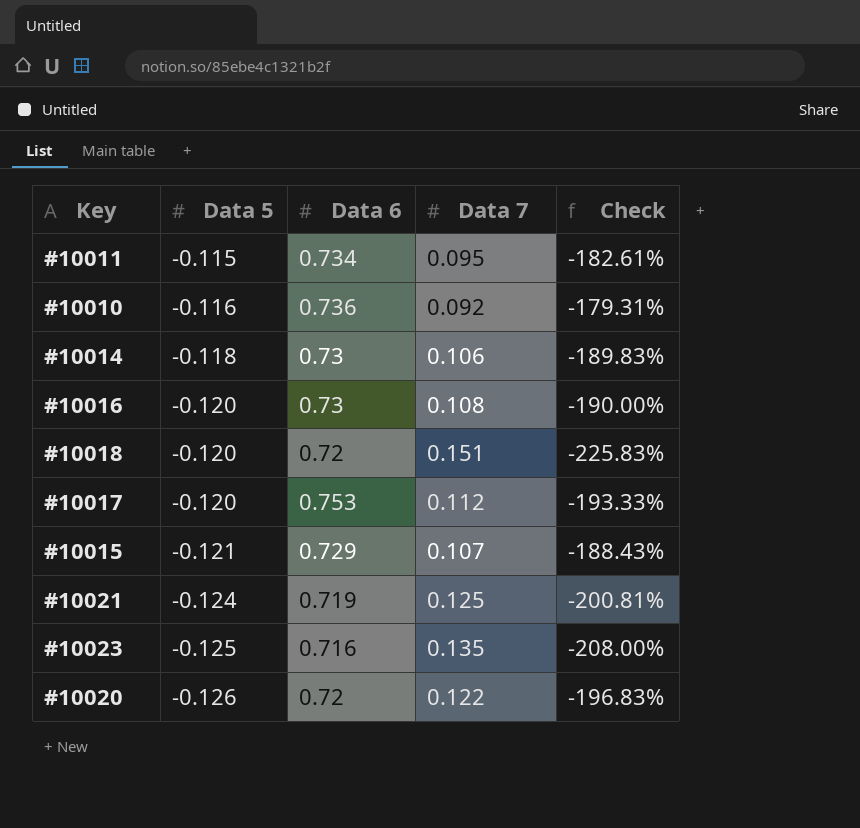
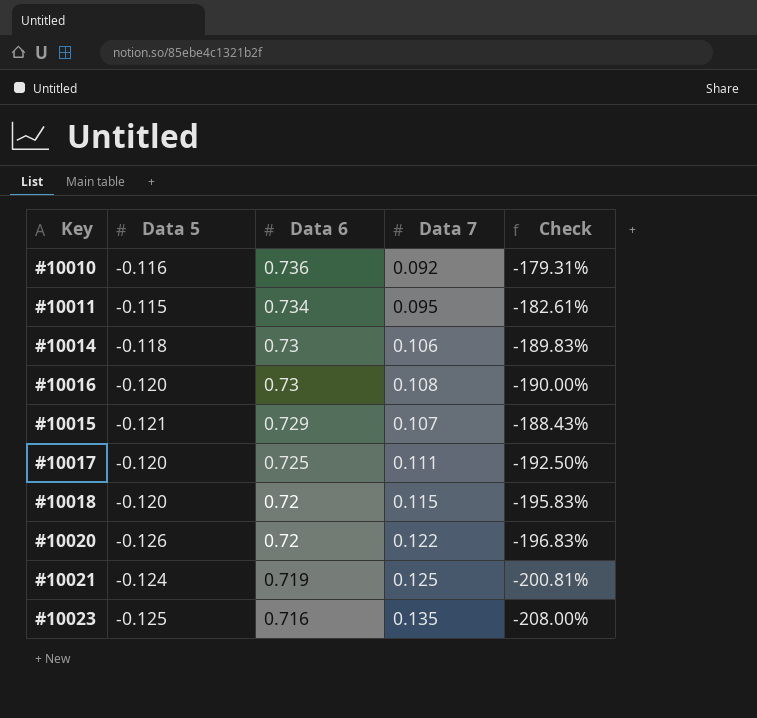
row order: Data 5 descending -> Data 6 descending
#10017 | Data 6: 0.753 -> 0.725
#10017 | Data 7: 0.112 -> 0.111
#10017 | Check: -193.33% -> -192.50%
#10018 | Data 7: 0.151 -> 0.115
#10018 | Check: -225.83% -> -195.83%

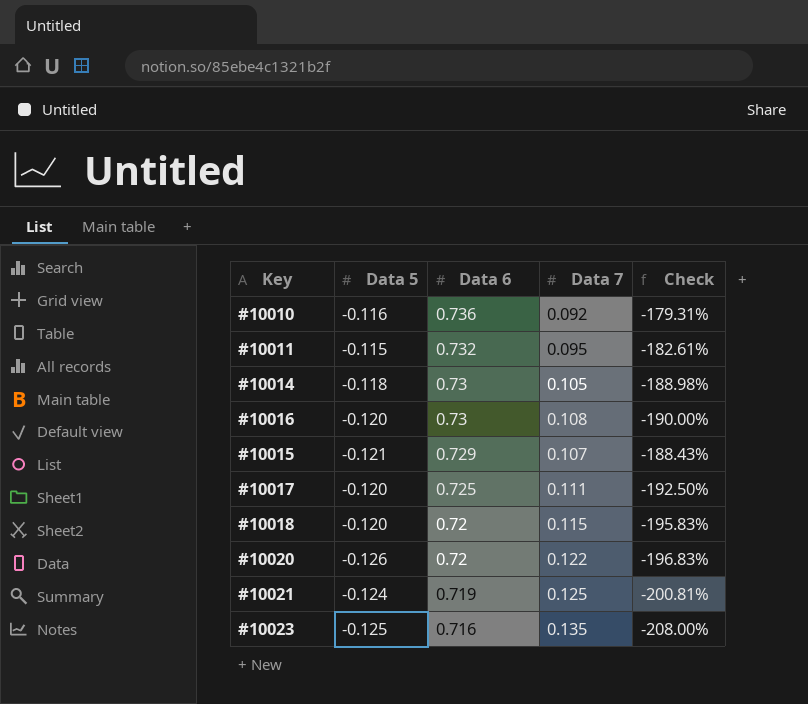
#10011 | Data 6: 0.734 -> 0.732
#10014 | Data 7: 0.106 -> 0.105
#10014 | Check: -189.83% -> -188.98%

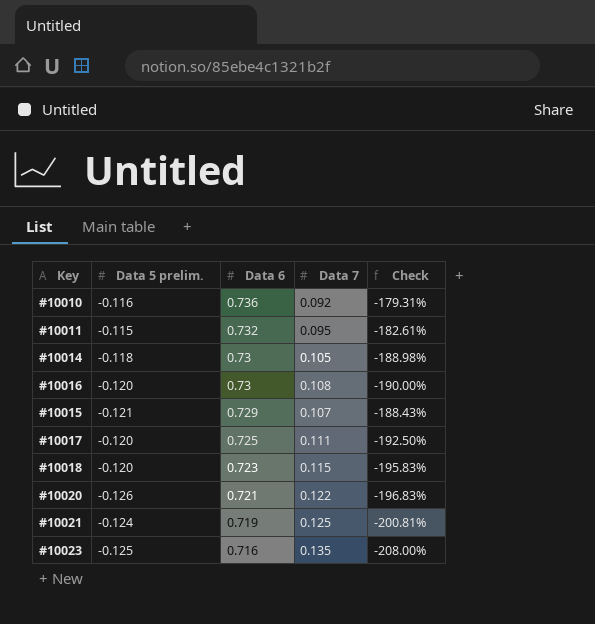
column name: Data 5 -> Data 5 prelim.
#10018 | Data 6: 0.72 -> 0.723
#10020 | Data 6: 0.72 -> 0.721

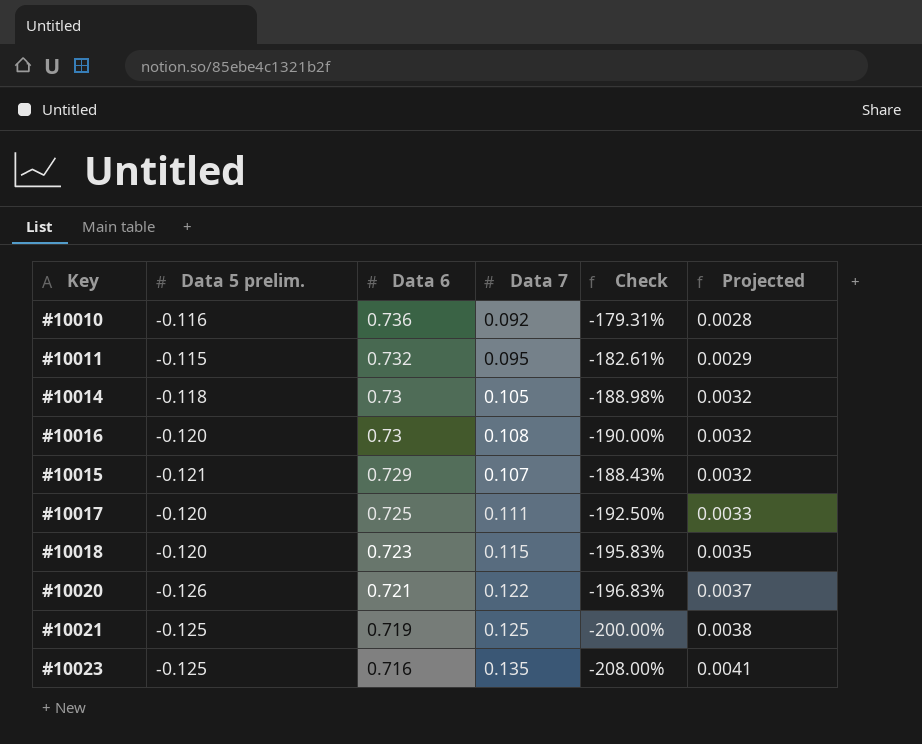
column Projected | formula: none -> [Data 7] * 0.03
#10021 | Data 5 prelim.: -0.124 -> -0.125
#10021 | Check: -200.81% -> -200.00%

